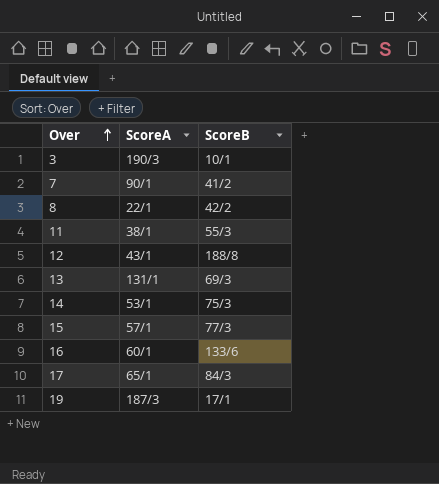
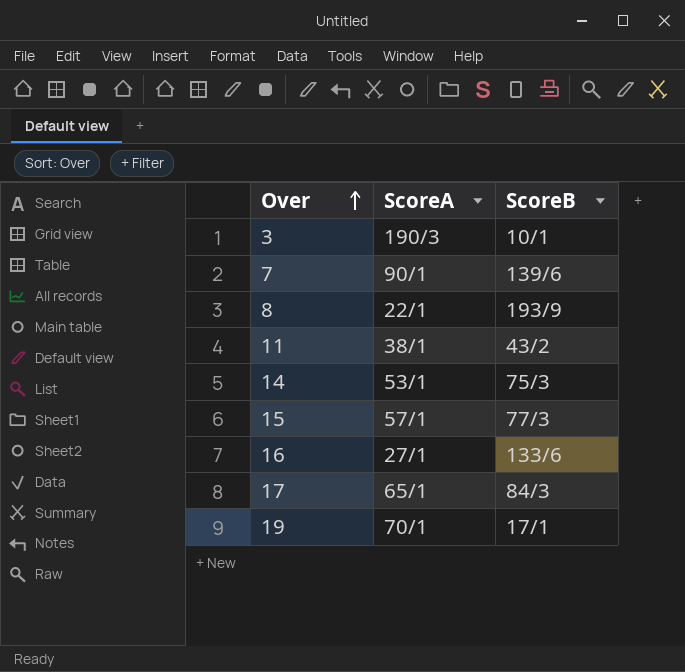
row 12: 43/1 | 188/8 -> none
row 13: 131/1 | 69/3 -> none
7 | ScoreB: 41/2 -> 139/6
8 | ScoreB: 42/2 -> 193/9
11 | ScoreB: 55/3 -> 43/2
16 | ScoreA: 60/1 -> 27/1
19 | ScoreA: 187/3 -> 70/1

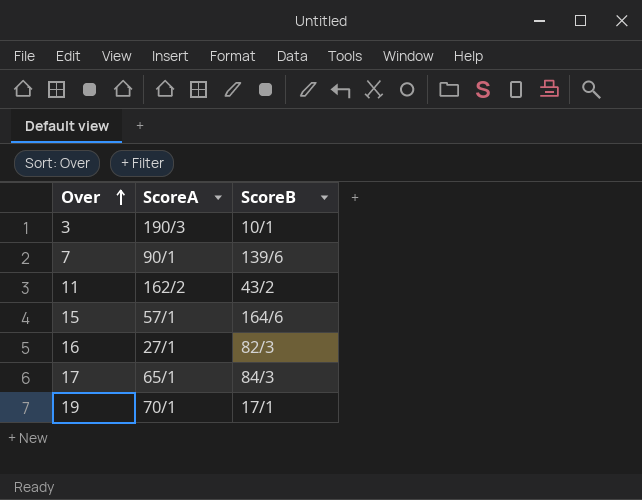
row 8: 22/1 | 193/9 -> none
row 14: 53/1 | 75/3 -> none
11 | ScoreA: 38/1 -> 162/2
15 | ScoreB: 77/3 -> 164/6
16 | ScoreB: 133/6 -> 82/3

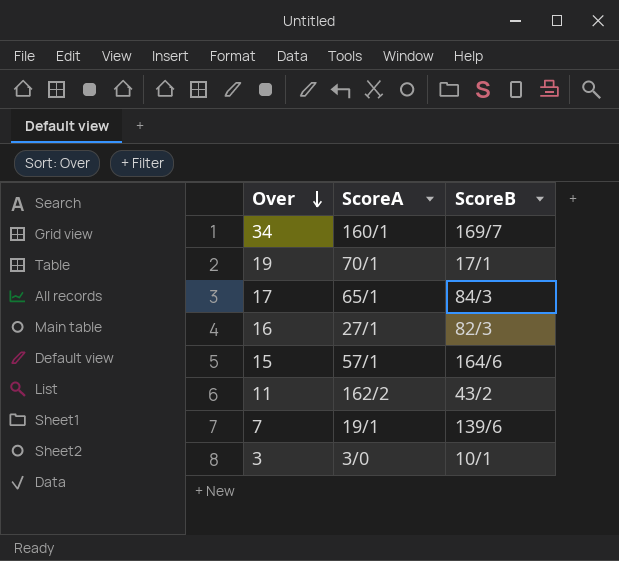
row order: Over ascending -> Over descending
row 34: none -> 160/1 | 169/7
7 | ScoreA: 90/1 -> 19/1
3 | ScoreA: 190/3 -> 3/0

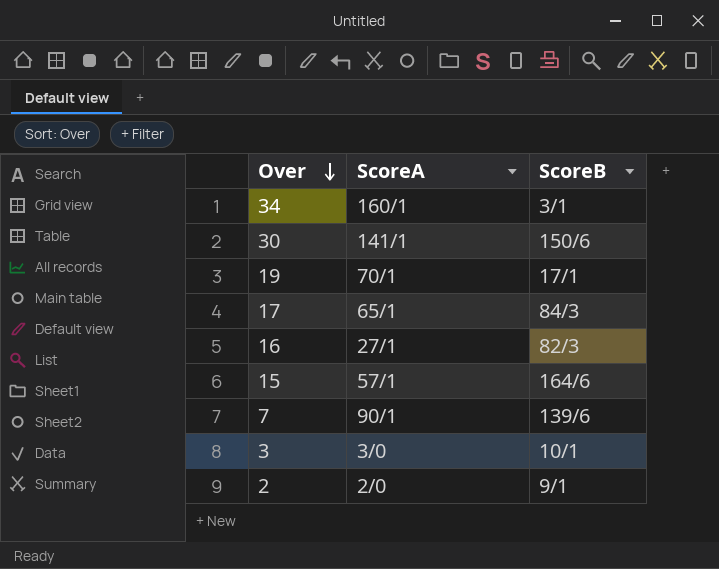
row 11: 162/2 | 43/2 -> none
34 | ScoreB: 169/7 -> 3/1
row 30: none -> 141/1 | 150/6
7 | ScoreA: 19/1 -> 90/1
row 2: none -> 2/0 | 9/1

